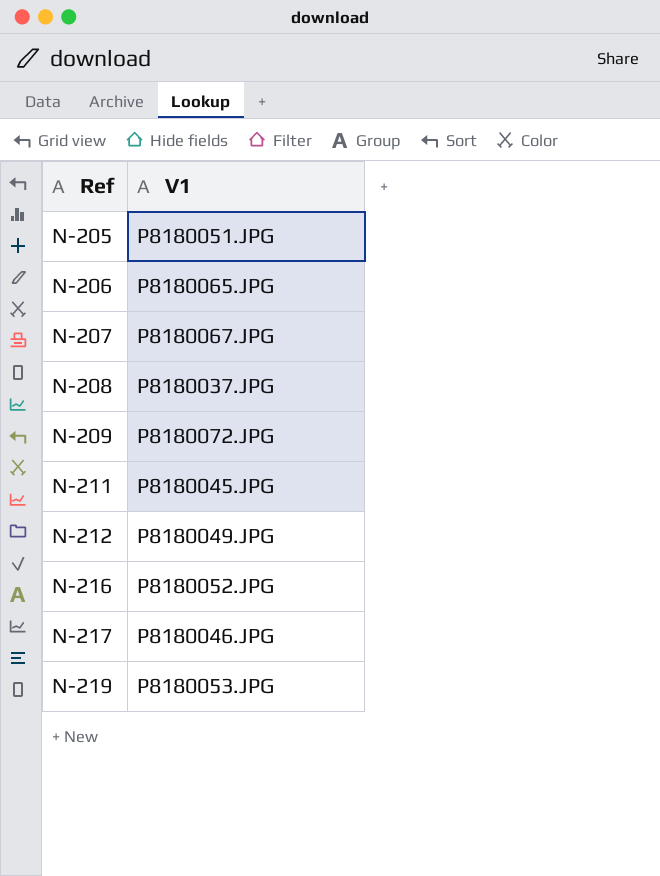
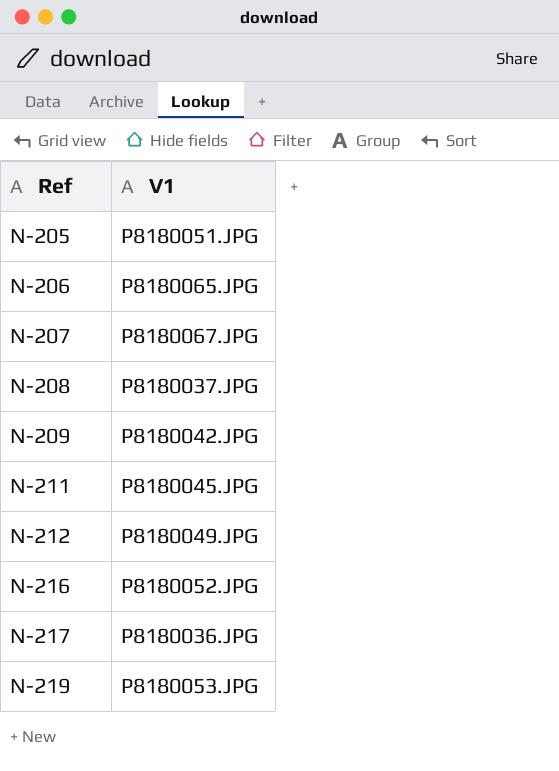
N-209 | V1: P8180072.JPG -> P8180042.JPG
N-217 | V1: P8180046.JPG -> P8180036.JPG

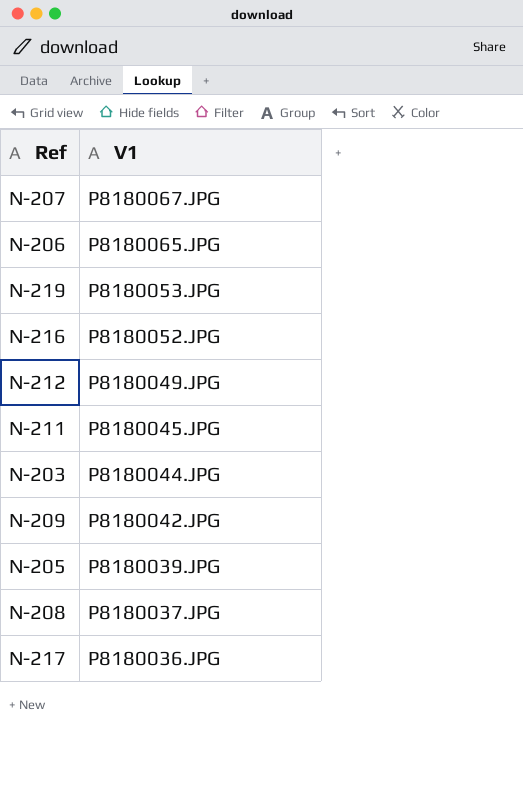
row order: Ref ascending -> V1 descending
row N-203: none -> P8180044.JPG
N-205 | V1: P8180051.JPG -> P8180039.JPG

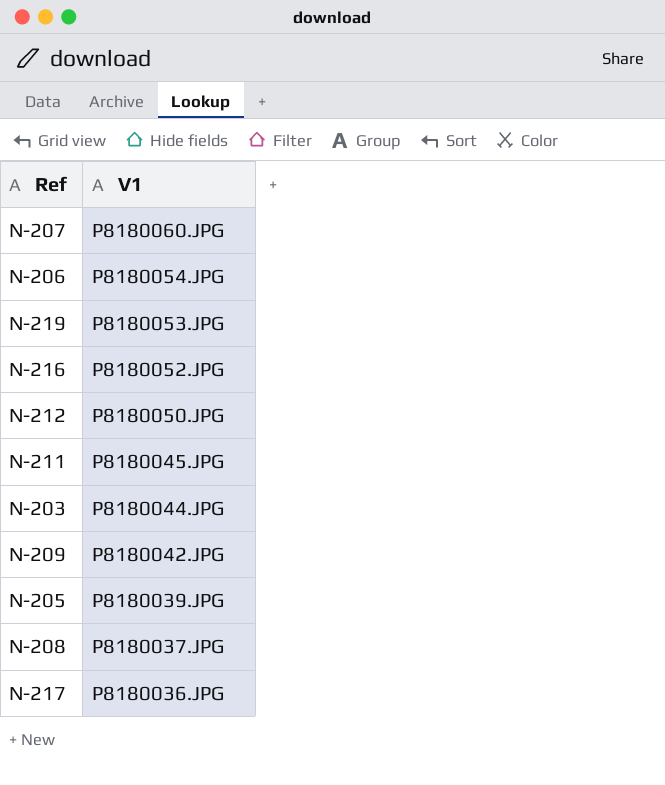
N-207 | V1: P8180067.JPG -> P8180060.JPG
N-206 | V1: P8180065.JPG -> P8180054.JPG
N-212 | V1: P8180049.JPG -> P8180050.JPG

